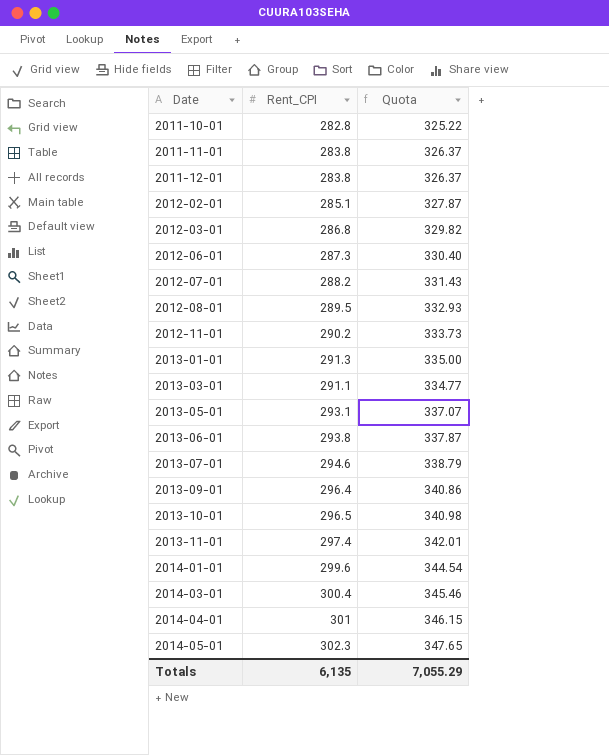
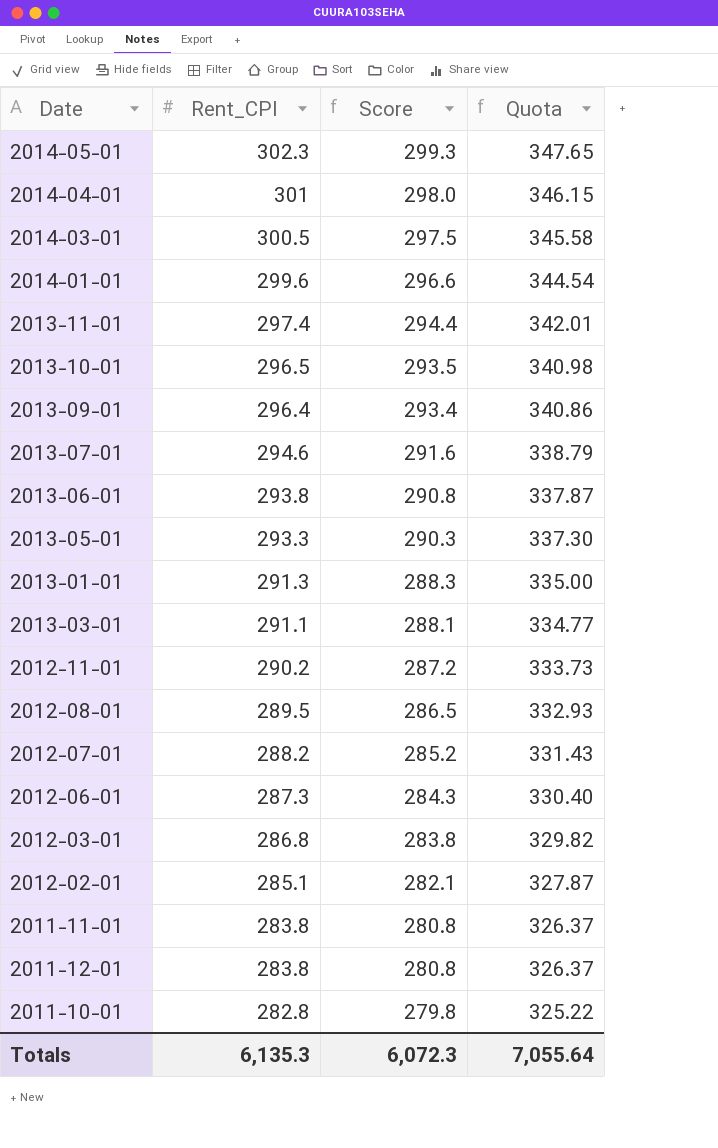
row order: Date ascending -> Rent_CPI descending
column Score | formula: none -> [Rent_CPI] - 3
2014-03-01 | Rent_CPI: 300.4 -> 300.5
2014-03-01 | Quota: 345.46 -> 345.58
2013-05-01 | Rent_CPI: 293.1 -> 293.3
2013-05-01 | Quota: 337.07 -> 337.30
Totals | Rent_CPI: 6,135 -> 6,135.3
Totals | Quota: 7,055.29 -> 7,055.64

